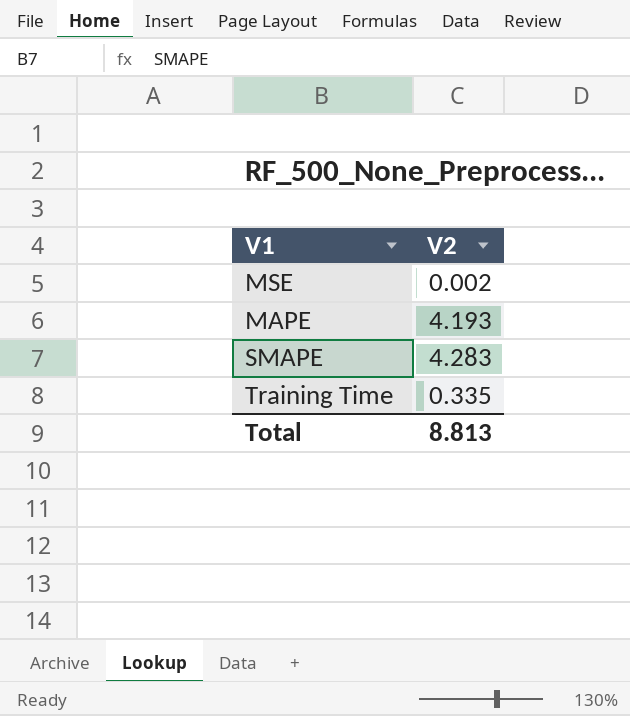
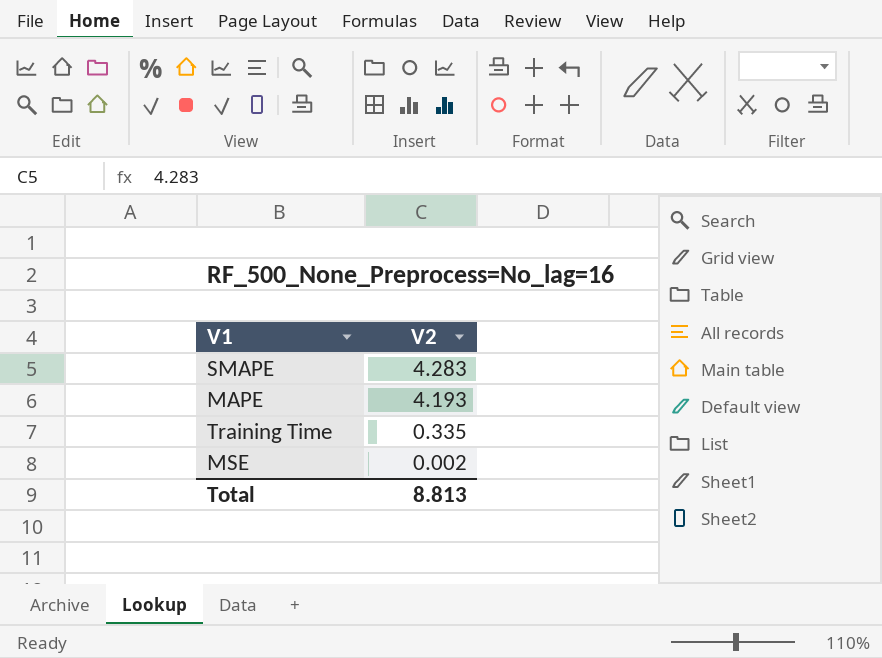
row order: none -> V2 descending

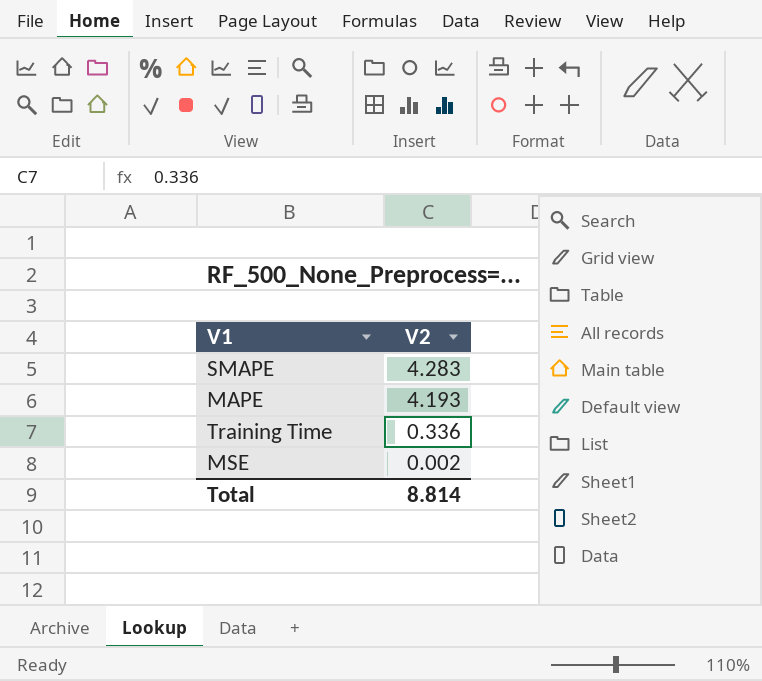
Training Time | V2: 0.335 -> 0.336
Total | V2: 8.813 -> 8.814

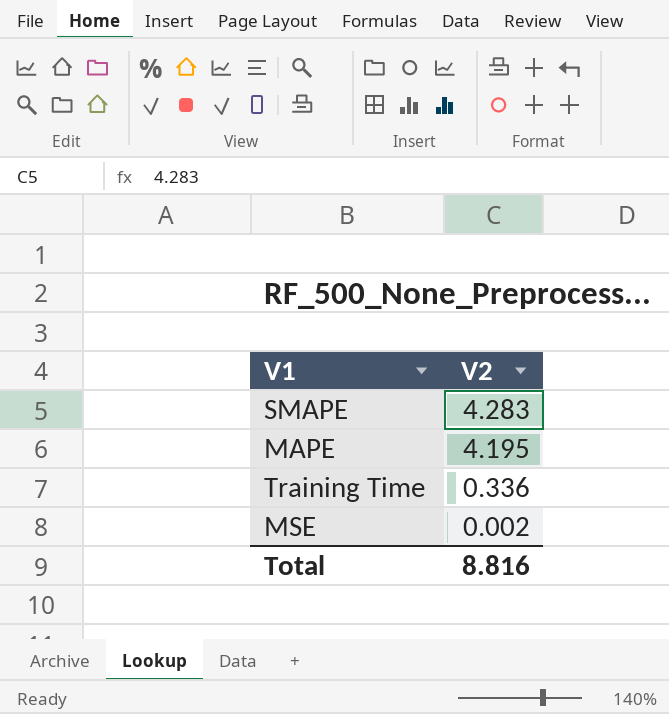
MAPE | V2: 4.193 -> 4.195
Total | V2: 8.814 -> 8.816

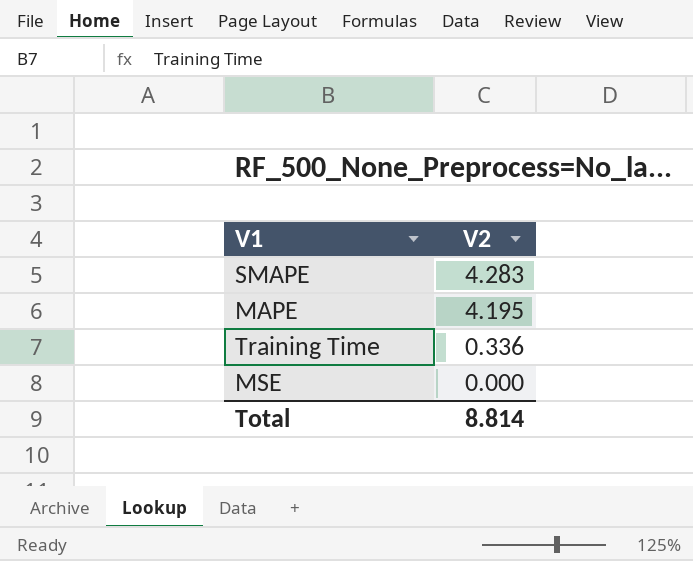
MSE | V2: 0.002 -> 0.000
Total | V2: 8.816 -> 8.814

